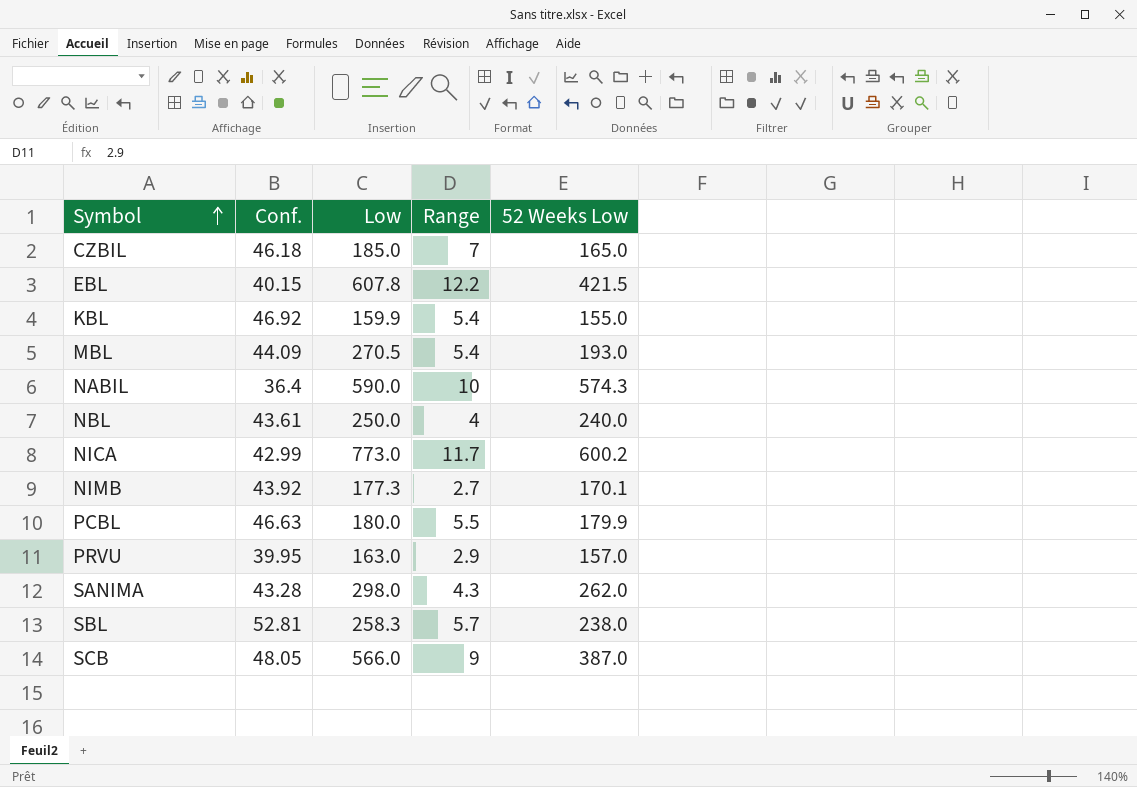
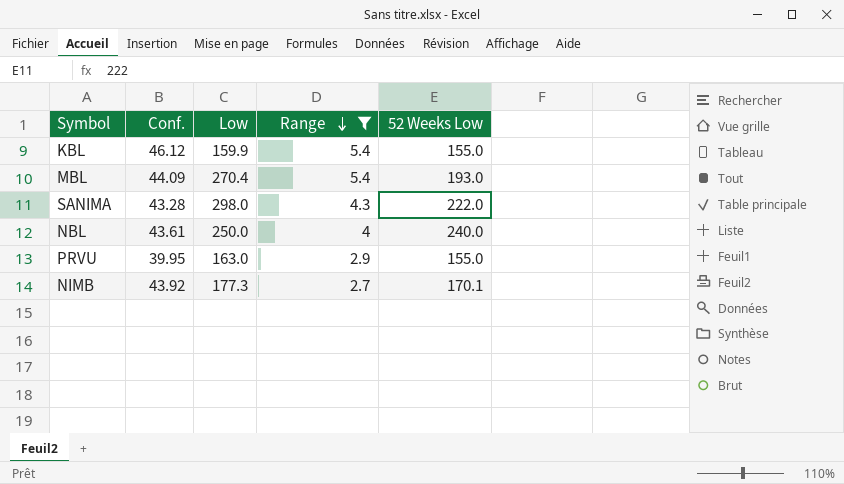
filter: none -> Range <= 5.4
row order: Symbol ascending -> Range descending
KBL | Conf.: 46.92 -> 46.12
MBL | Low: 270.5 -> 270.4
SANIMA | 52 Weeks Low: 262.0 -> 222.0
PRVU | 52 Weeks Low: 157.0 -> 155.0

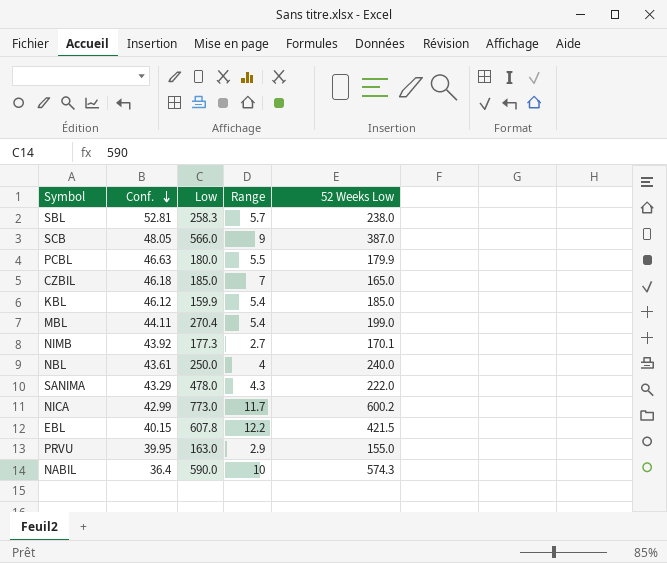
filter: Range <= 5.4 -> none
row order: Range descending -> Conf. descending
KBL | 52 Weeks Low: 155.0 -> 185.0
MBL | Conf.: 44.09 -> 44.11
MBL | 52 Weeks Low: 193.0 -> 199.0
SANIMA | Conf.: 43.28 -> 43.29
SANIMA | Low: 298.0 -> 478.0

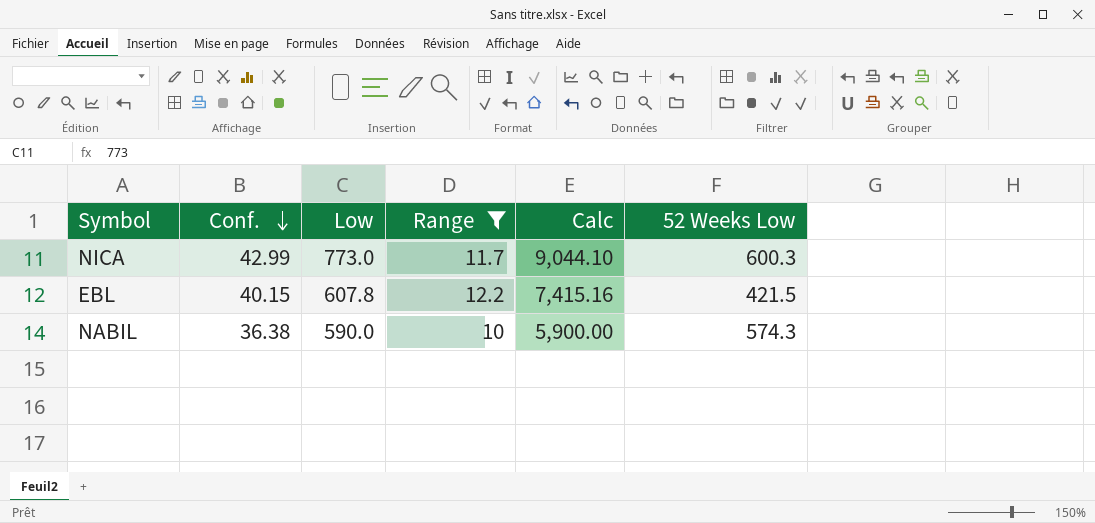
filter: none -> Range >= 10
column Calc | formula: none -> [Low] * [Range]
NICA | 52 Weeks Low: 600.2 -> 600.3
NABIL | Conf.: 36.4 -> 36.38

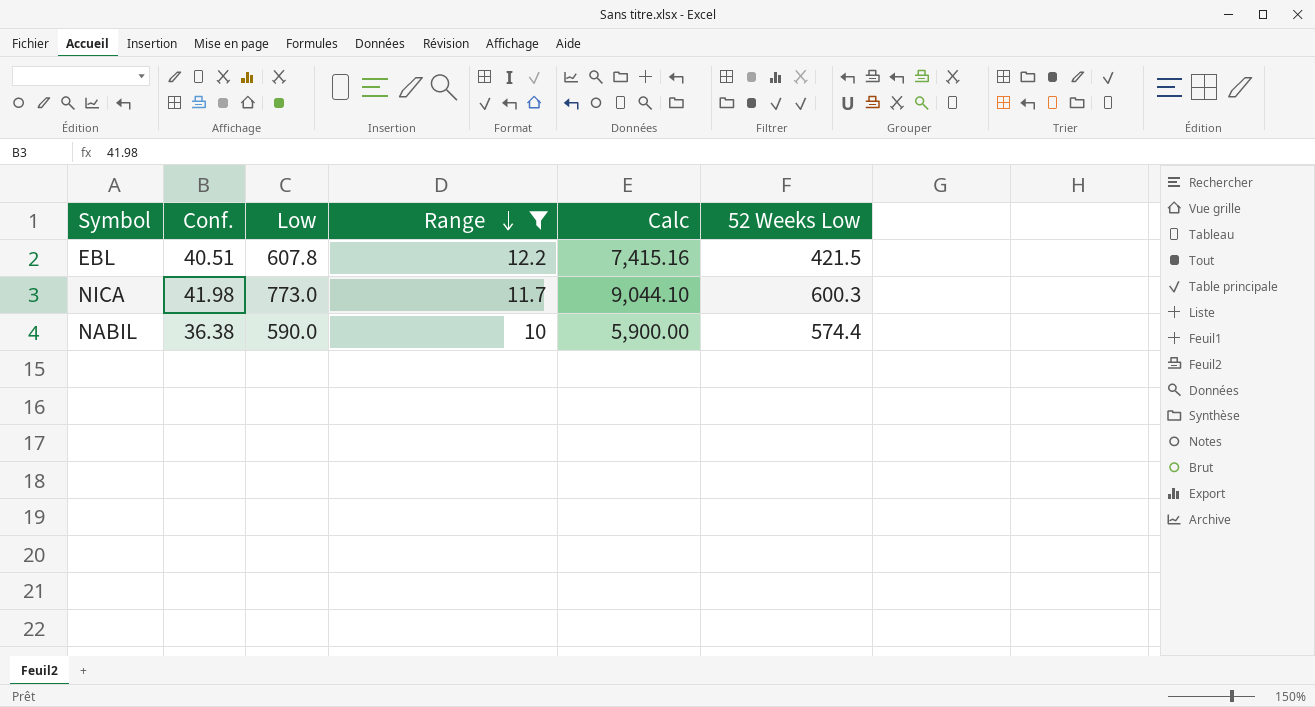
row order: Conf. descending -> Range descending
EBL | Conf.: 40.15 -> 40.51
NICA | Conf.: 42.99 -> 41.98
NABIL | 52 Weeks Low: 574.3 -> 574.4

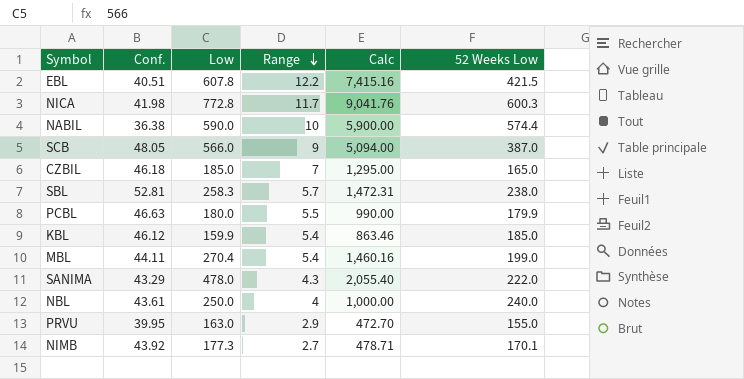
filter: Range >= 10 -> none
NICA | Low: 773.0 -> 772.8
NICA | Calc: 9,044.10 -> 9,041.76

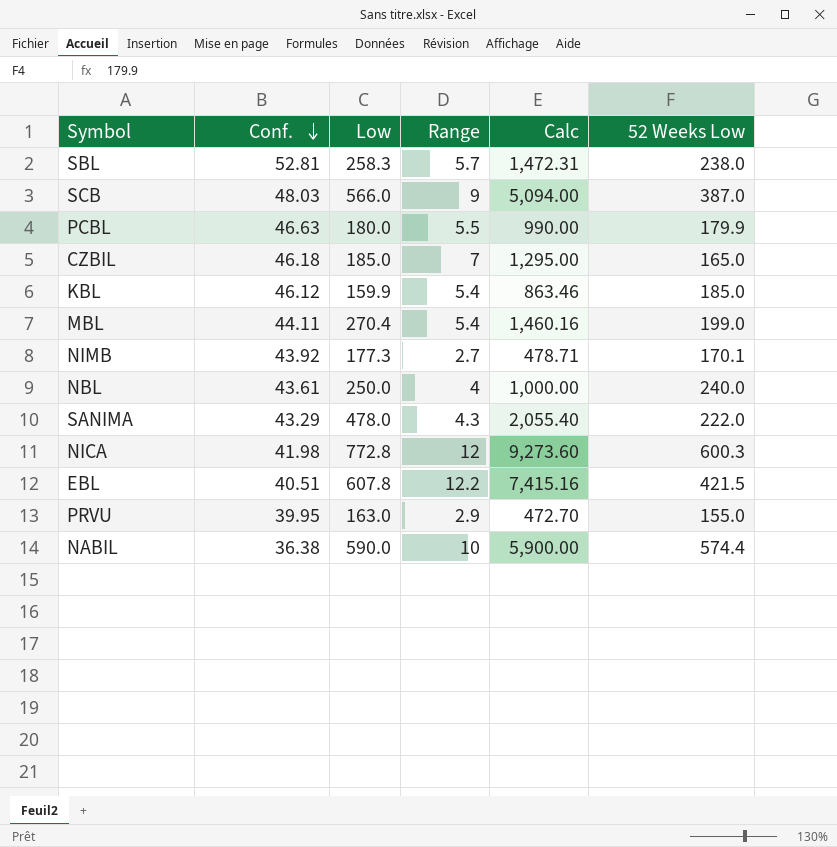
row order: Range descending -> Conf. descending
SCB | Conf.: 48.05 -> 48.03
NICA | Range: 11.7 -> 12
NICA | Calc: 9,041.76 -> 9,273.60

